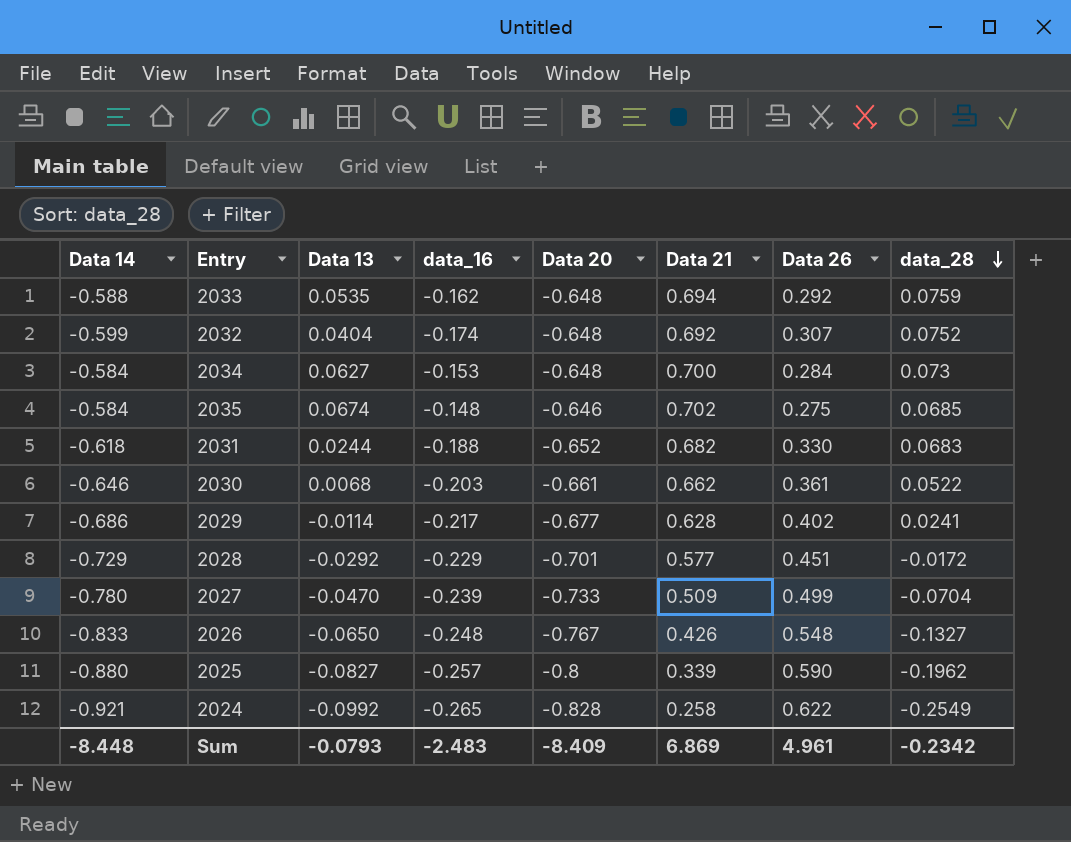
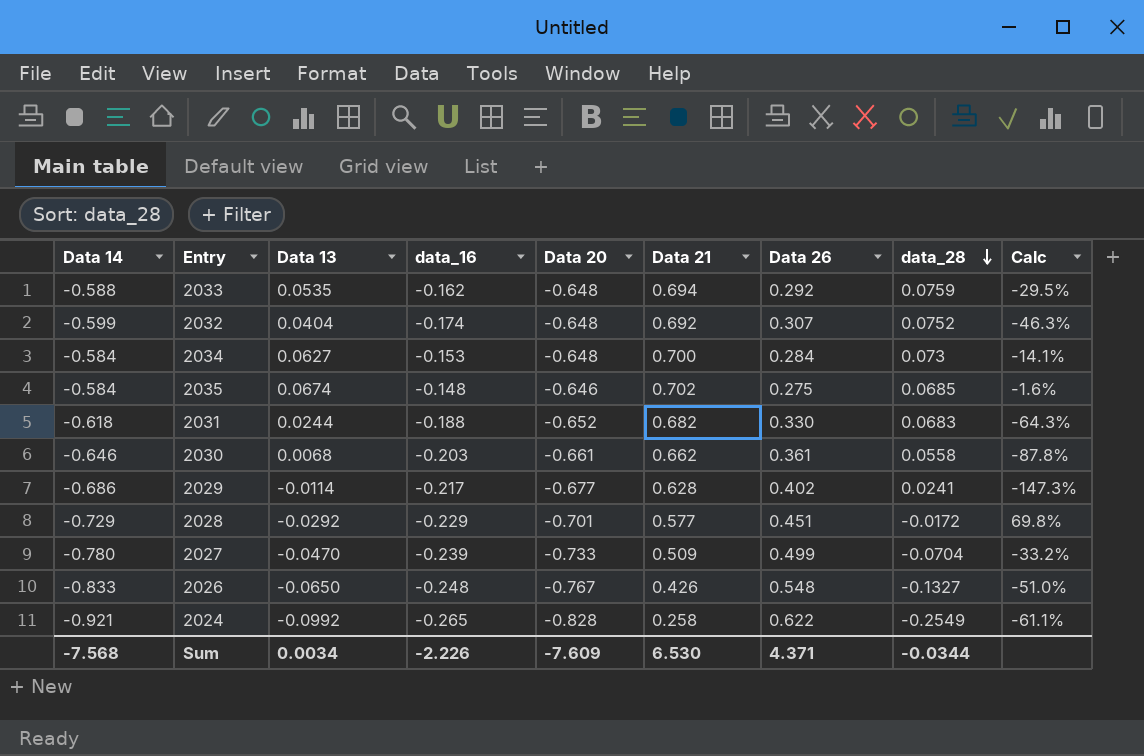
column Calc | formula: none -> ([Data 13] - [data_28]) / [data_28]
row 2025: -0.880 | -0.0827 | -0.257 | -0.8 | 0.339 | 0.590 | -0.1962 -> none
2030 | data_28: 0.0522 -> 0.0558
Sum | Data 14: -8.448 -> -7.568
Sum | Data 13: -0.0793 -> 0.0034
Sum | data_16: -2.483 -> -2.226
Sum | Data 20: -8.409 -> -7.609
Sum | Data 21: 6.869 -> 6.530
Sum | Data 26: 4.961 -> 4.371
Sum | data_28: -0.2342 -> -0.0344

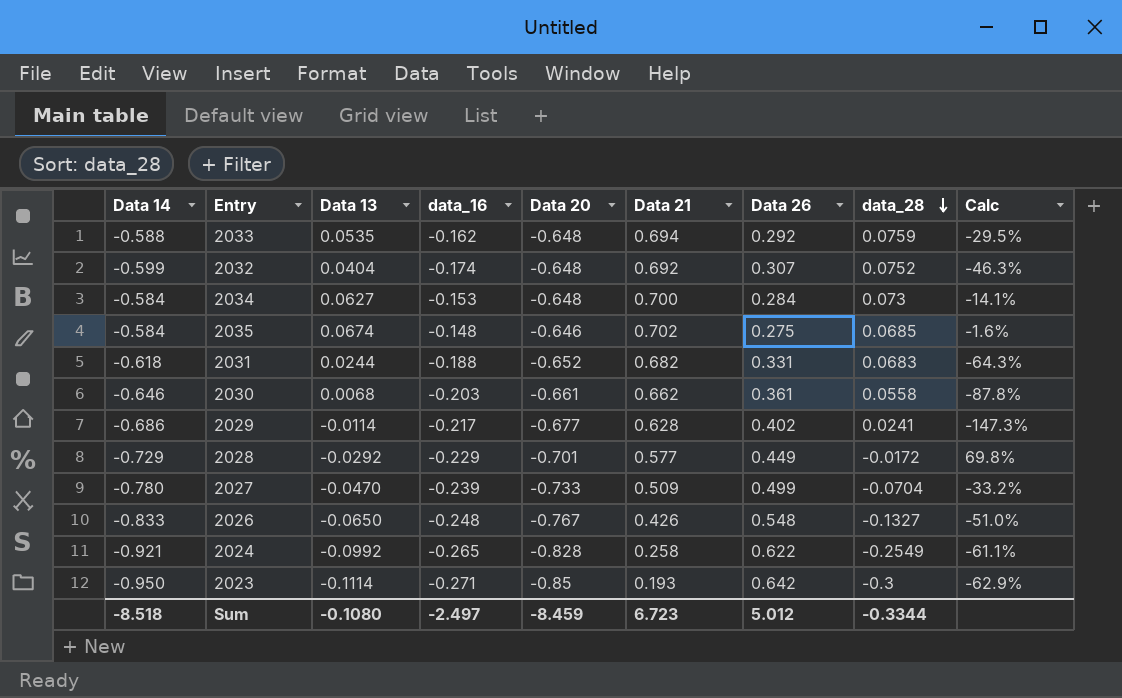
2031 | Data 26: 0.330 -> 0.331
2028 | Data 26: 0.451 -> 0.449
row 2023: none -> -0.950 | -0.1114 | -0.271 | -0.85 | 0.193 | 0.642 | -0.3 | -62.9%
Sum | Data 14: -7.568 -> -8.518
Sum | Data 13: 0.0034 -> -0.1080
Sum | data_16: -2.226 -> -2.497
Sum | Data 20: -7.609 -> -8.459
Sum | Data 21: 6.530 -> 6.723
Sum | Data 26: 4.371 -> 5.012
Sum | data_28: -0.0344 -> -0.3344

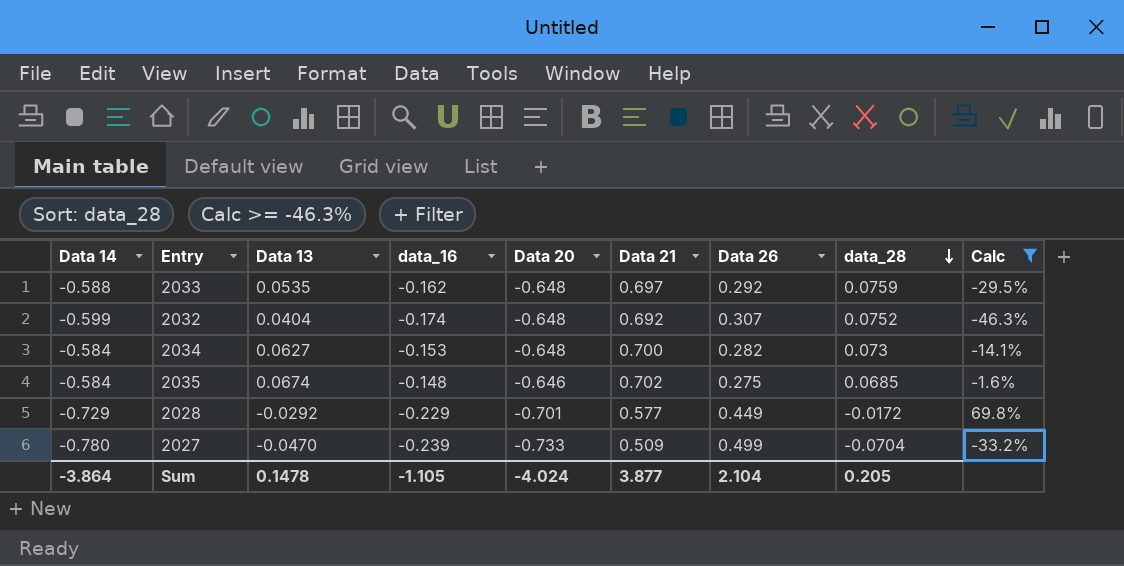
filter: none -> Calc >= -46.3%
2033 | Data 21: 0.694 -> 0.697
2034 | Data 26: 0.284 -> 0.282
Sum | Data 14: -8.518 -> -3.864
Sum | Data 13: -0.1080 -> 0.1478
Sum | data_16: -2.497 -> -1.105
Sum | Data 20: -8.459 -> -4.024
Sum | Data 21: 6.723 -> 3.877
Sum | Data 26: 5.012 -> 2.104
Sum | data_28: -0.3344 -> 0.205

